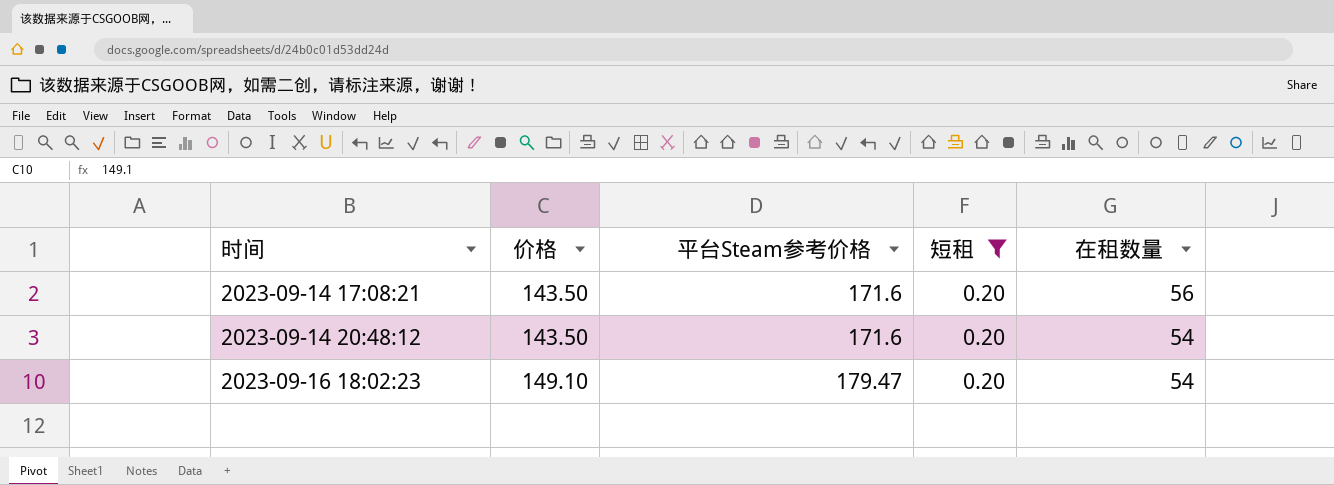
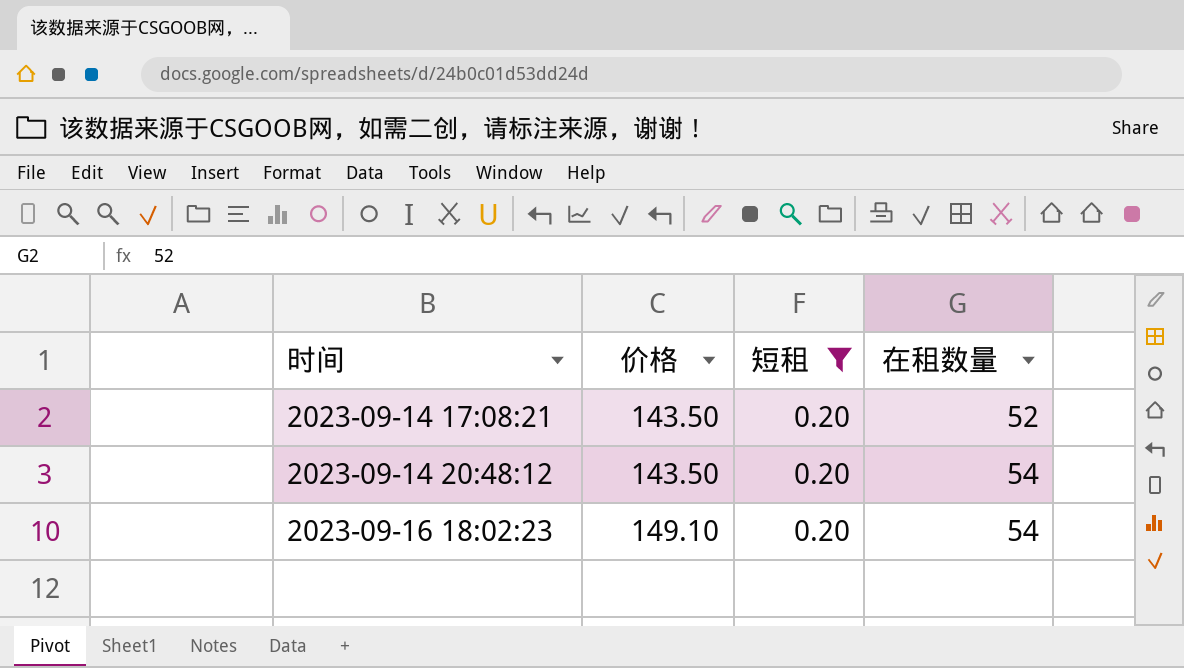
column 平台Steam参考价格 | position: 3 -> none
2023-09-14 17:08:21 | 在租数量: 56 -> 52

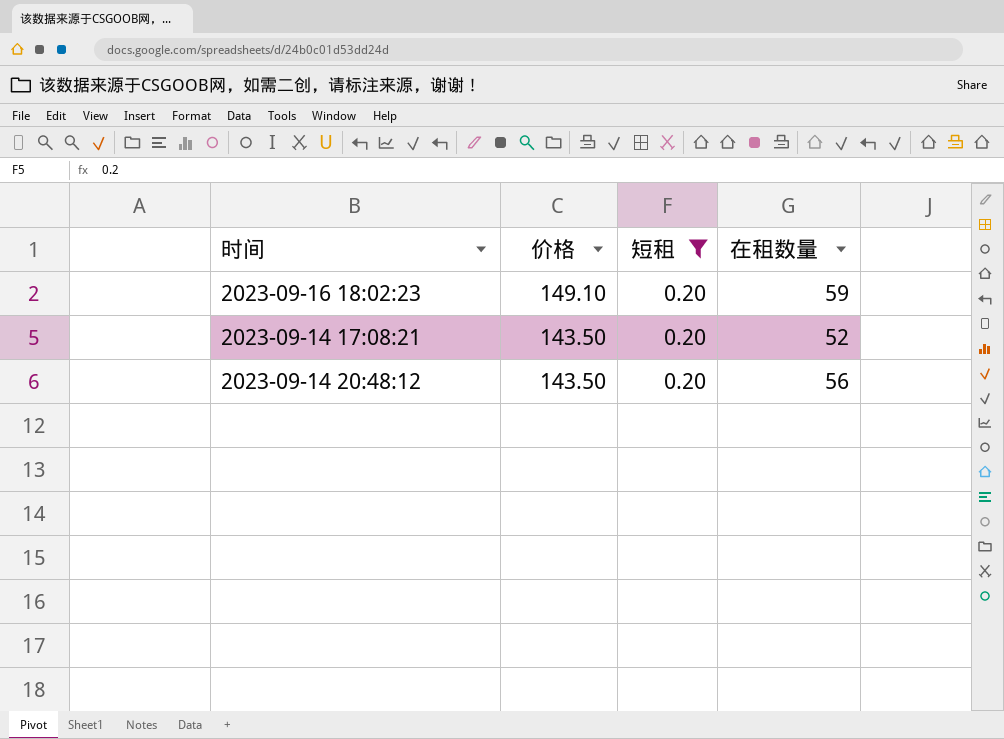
row order: 时间 ascending -> 价格 descending
2023-09-16 18:02:23 | 在租数量: 54 -> 59
2023-09-14 20:48:12 | 在租数量: 54 -> 56

